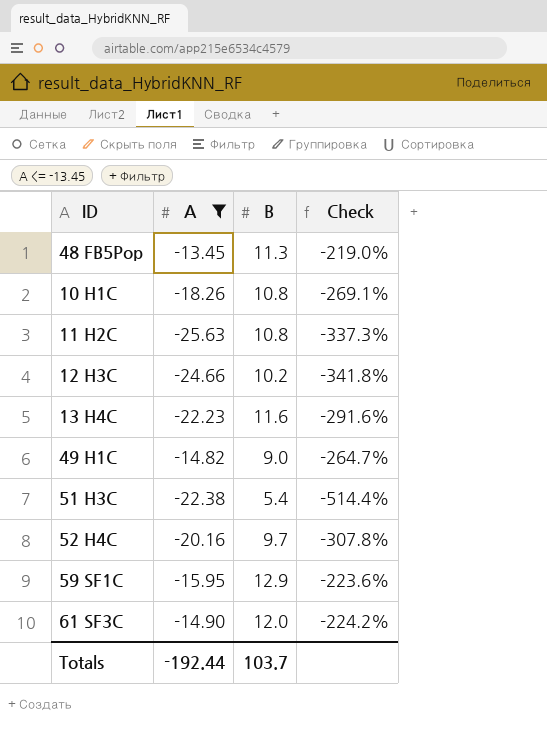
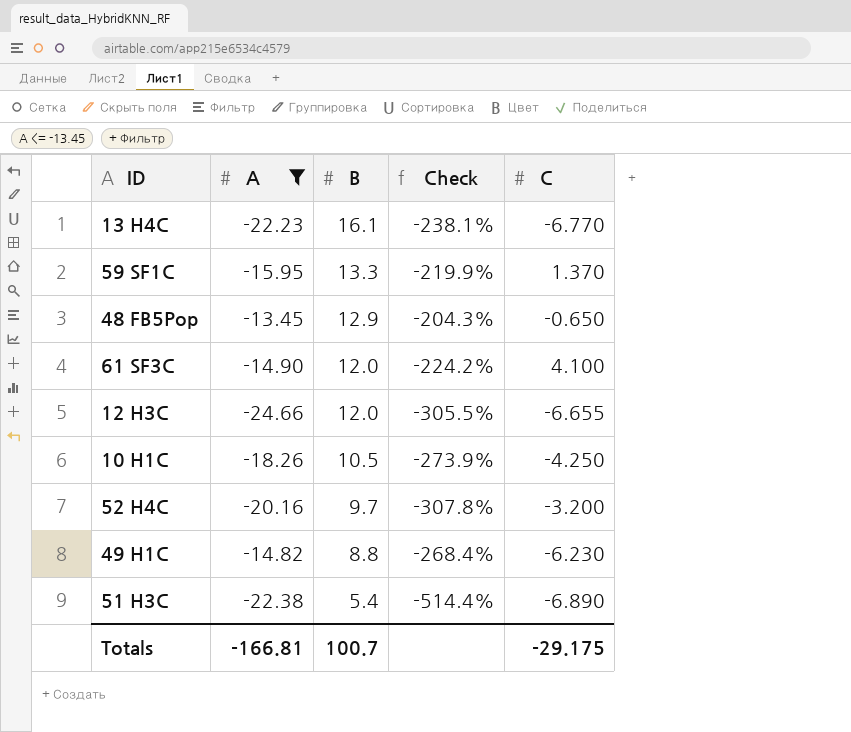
row order: none -> B descending
column C | position: none -> 5
row 11 H2C: -25.63 | 10.8 | -337.3% -> none
13 H4C | B: 11.6 -> 16.1
13 H4C | Check: -291.6% -> -238.1%
59 SF1C | B: 12.9 -> 13.3
59 SF1C | Check: -223.6% -> -219.9%
48 FB5Pop | B: 11.3 -> 12.9
48 FB5Pop | Check: -219.0% -> -204.3%
12 H3C | B: 10.2 -> 12.0
12 H3C | Check: -341.8% -> -305.5%
10 H1C | B: 10.8 -> 10.5
10 H1C | Check: -269.1% -> -273.9%
49 H1C | B: 9.0 -> 8.8
49 H1C | Check: -264.7% -> -268.4%
Totals | A: -192.44 -> -166.81
Totals | B: 103.7 -> 100.7

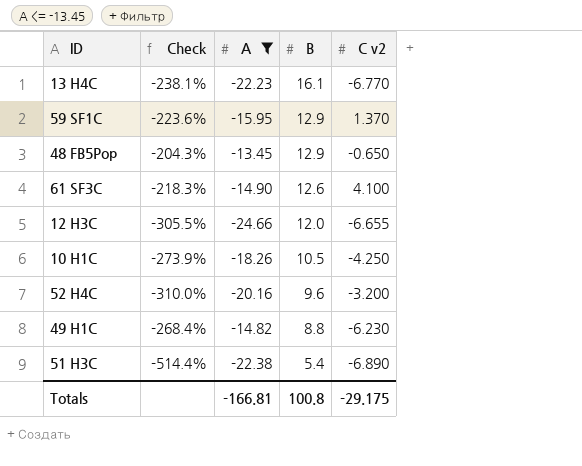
column Check | position: 4 -> 2
column name: C -> C v2
59 SF1C | Check: -219.9% -> -223.6%
59 SF1C | B: 13.3 -> 12.9
61 SF3C | Check: -224.2% -> -218.3%
61 SF3C | B: 12.0 -> 12.6
52 H4C | Check: -307.8% -> -310.0%
52 H4C | B: 9.7 -> 9.6
Totals | B: 100.7 -> 100.8

